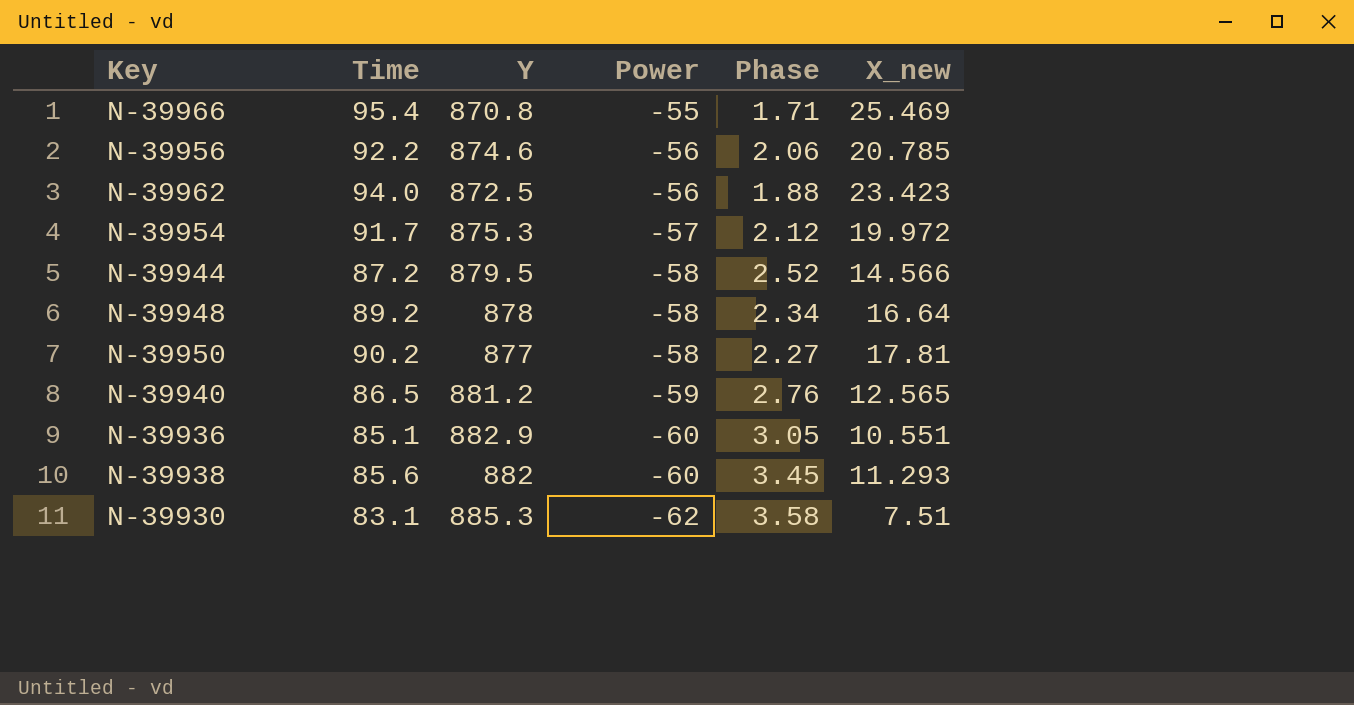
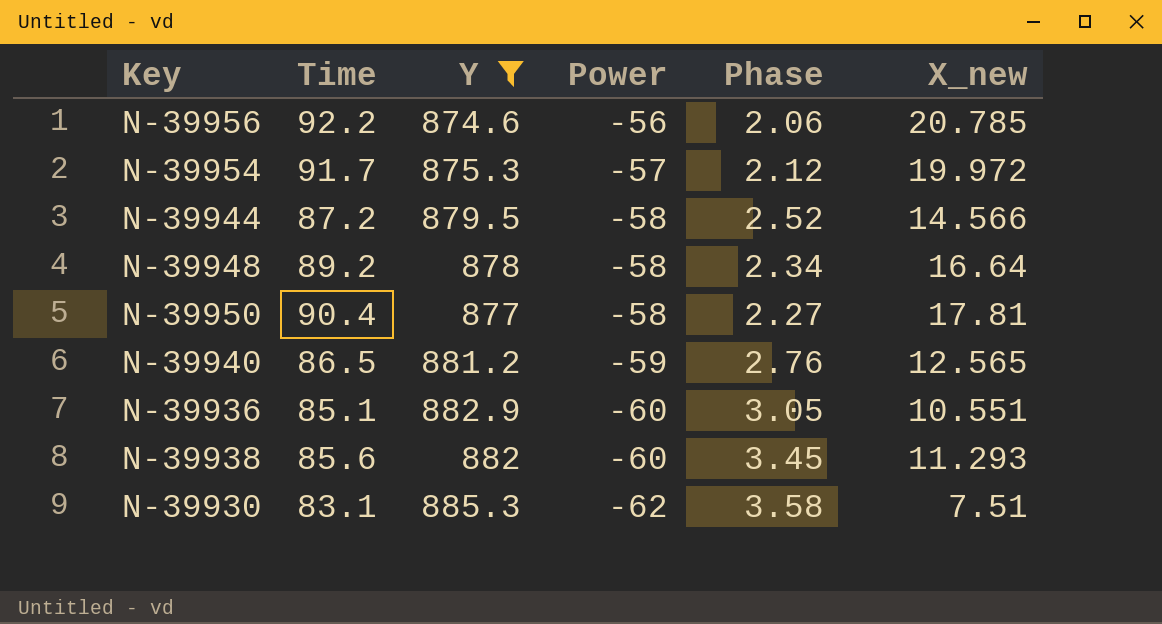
filter: none -> Y >= 874.6
N-39950 | Time: 90.2 -> 90.4

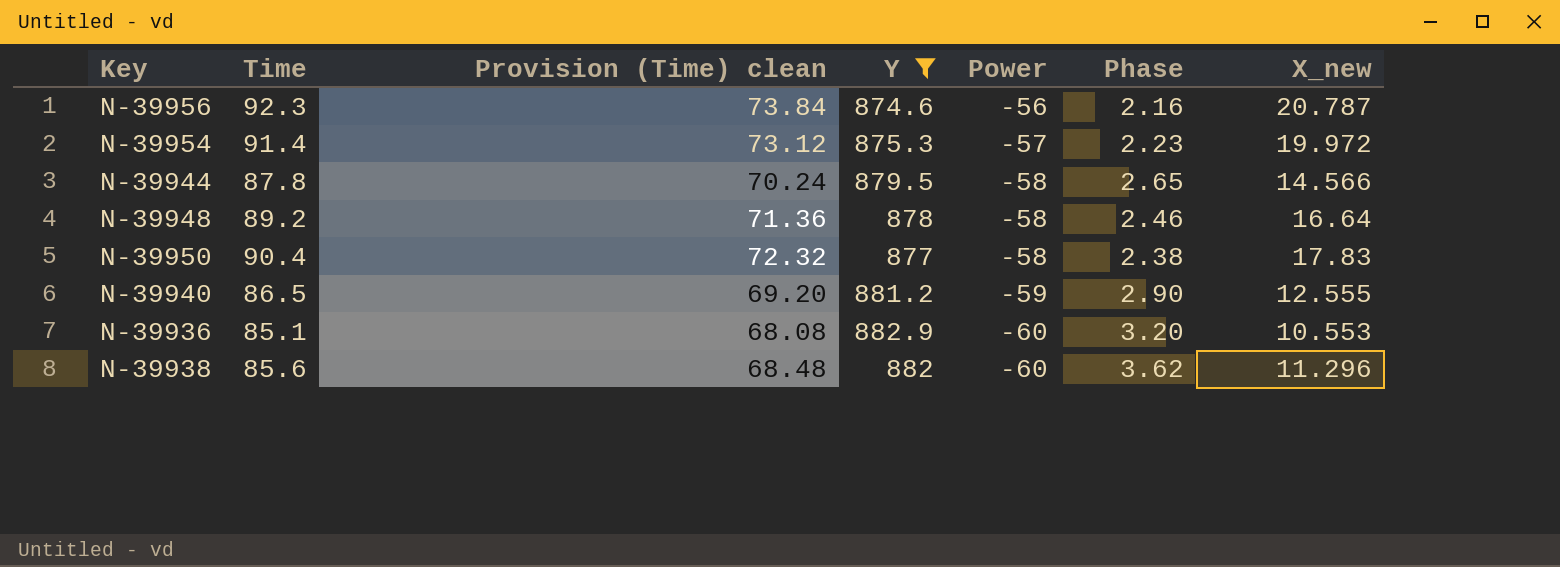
column Provision (Time) clean | formula: none -> [Time] * 0.8
row N-39930: 83.1 | 885.3 | -62 | 3.58 | 7.51 -> none
N-39956 | Time: 92.2 -> 92.3
N-39956 | Phase: 2.06 -> 2.16
N-39956 | X_new: 20.785 -> 20.787
N-39954 | Time: 91.7 -> 91.4
N-39954 | Phase: 2.12 -> 2.23
N-39944 | Time: 87.2 -> 87.8
N-39944 | Phase: 2.52 -> 2.65
N-39948 | Phase: 2.34 -> 2.46
N-39950 | Phase: 2.27 -> 2.38
N-39950 | X_new: 17.81 -> 17.83
N-39940 | Phase: 2.76 -> 2.90
N-39940 | X_new: 12.565 -> 12.555
N-39936 | Phase: 3.05 -> 3.20
N-39936 | X_new: 10.551 -> 10.553
N-39938 | Phase: 3.45 -> 3.62
N-39938 | X_new: 11.293 -> 11.296

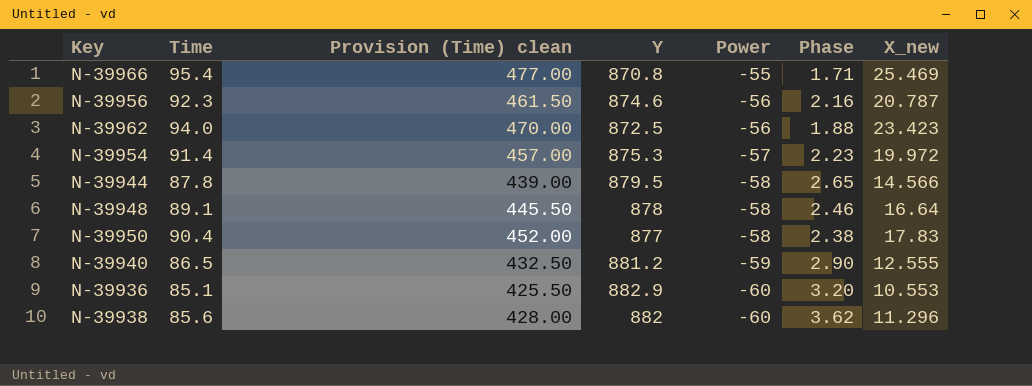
filter: Y >= 874.6 -> none
column Provision (Time) clean | formula: [Time] * 0.8 -> [Time] * 5
N-39948 | Time: 89.2 -> 89.1

